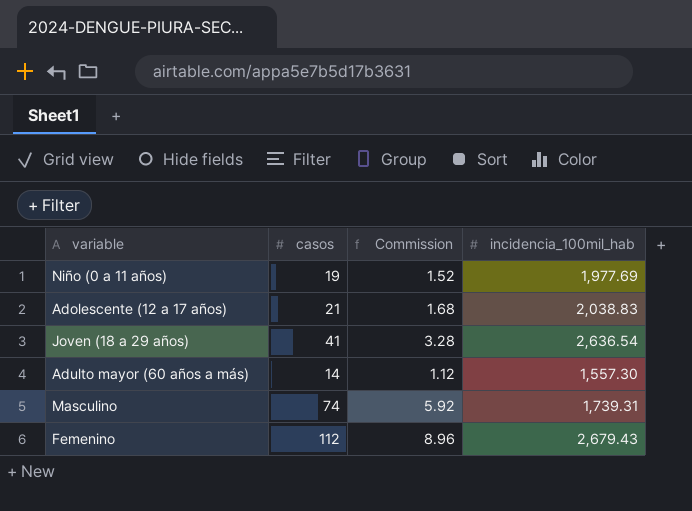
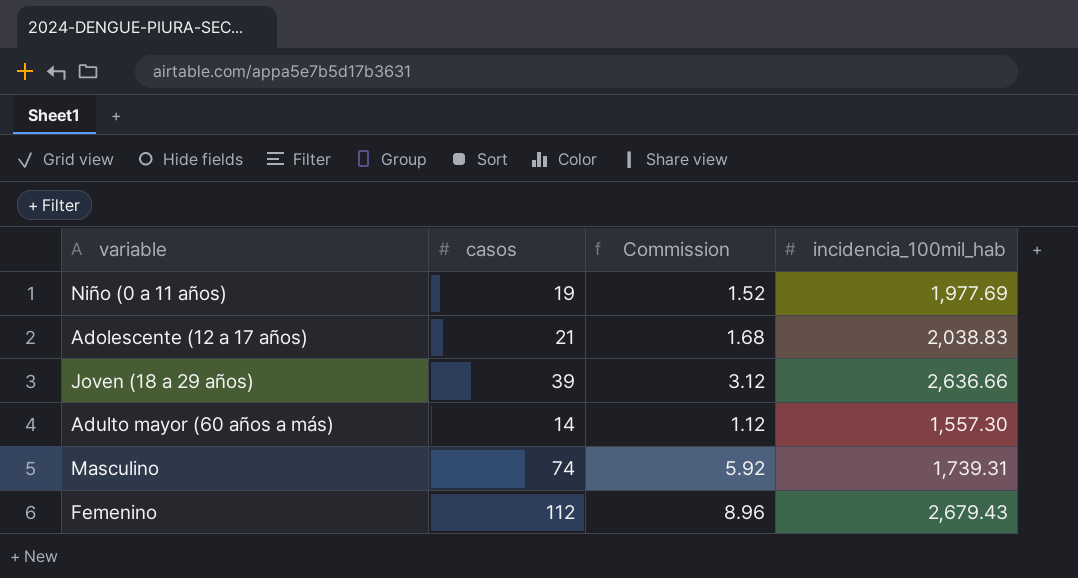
Joven (18 a 29 años) | casos: 41 -> 39
Joven (18 a 29 años) | Commission: 3.28 -> 3.12
Joven (18 a 29 años) | incidencia_100mil_hab: 2,636.54 -> 2,636.66

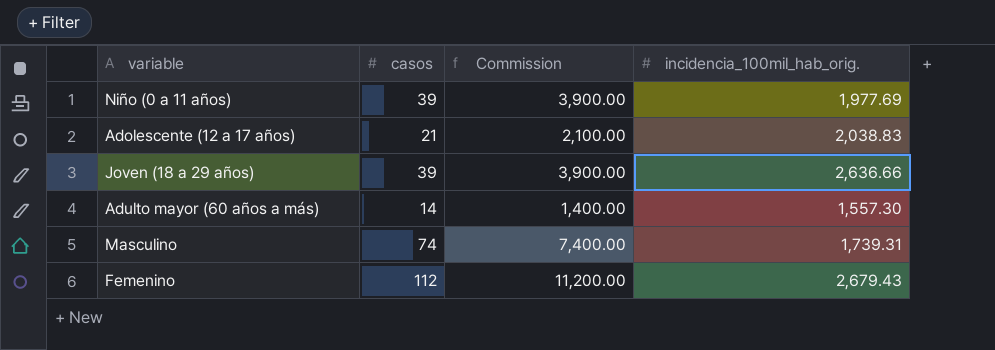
column Commission | formula: [casos] * 0.08 -> [casos] * 100
column name: incidencia_100mil_hab -> incidencia_100mil_hab_orig.
Niño (0 a 11 años) | casos: 19 -> 39

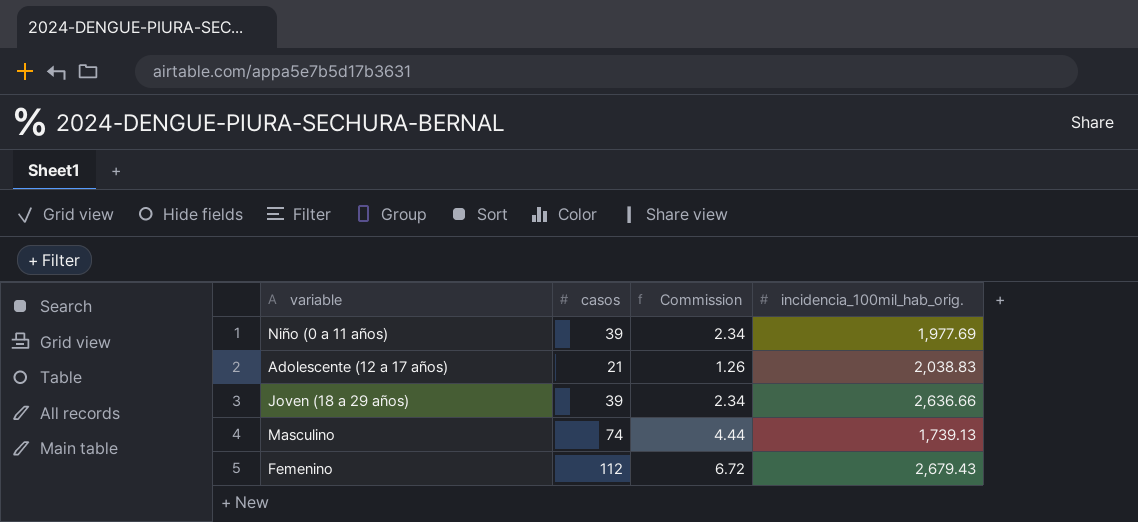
column Commission | formula: [casos] * 100 -> [casos] * 0.06
row Adulto mayor (60 años a más): 14 | 1,400.00 | 1,557.30 -> none
Masculino | incidencia_100mil_hab_orig.: 1,739.31 -> 1,739.13

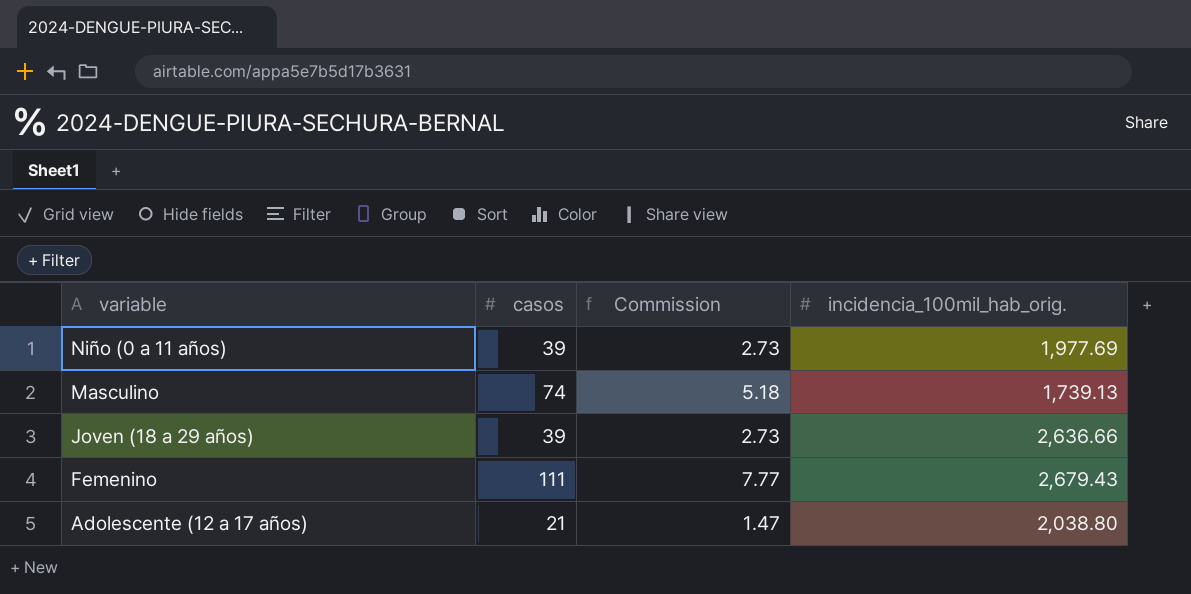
row order: none -> variable descending
column Commission | formula: [casos] * 0.06 -> [casos] * 0.07
Femenino | casos: 112 -> 111
Adolescente (12 a 17 años) | incidencia_100mil_hab_orig.: 2,038.83 -> 2,038.80

